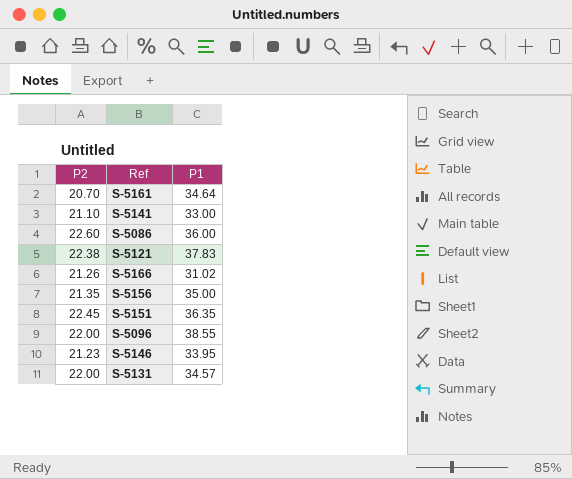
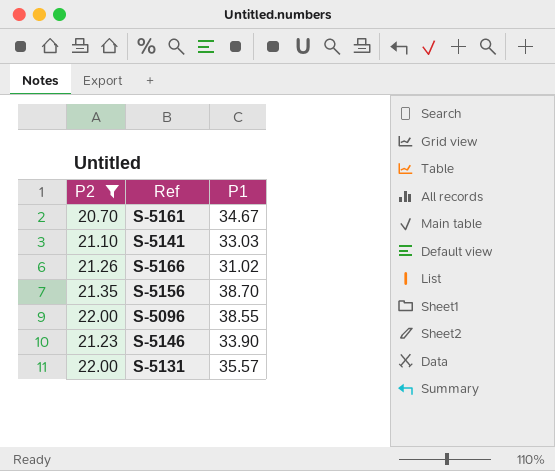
filter: none -> P2 <= 22.00
S-5161 | P1: 34.64 -> 34.67
S-5141 | P1: 33.00 -> 33.03
S-5156 | P1: 35.00 -> 38.70
S-5146 | P1: 33.95 -> 33.90
S-5131 | P1: 34.57 -> 35.57

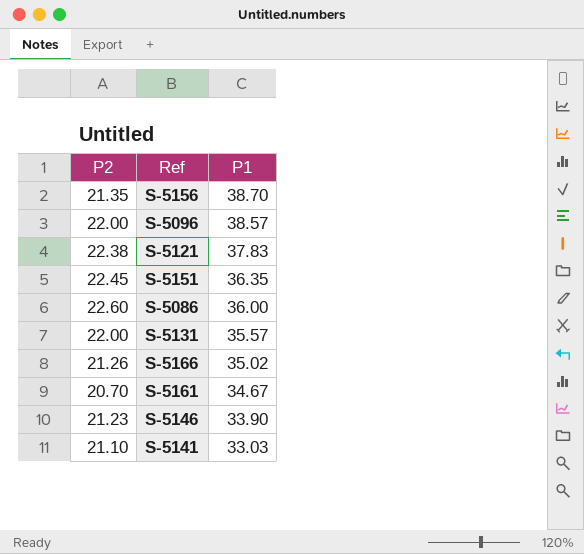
filter: P2 <= 22.00 -> none
row order: none -> P1 descending
S-5096 | P1: 38.55 -> 38.57
S-5166 | P1: 31.02 -> 35.02

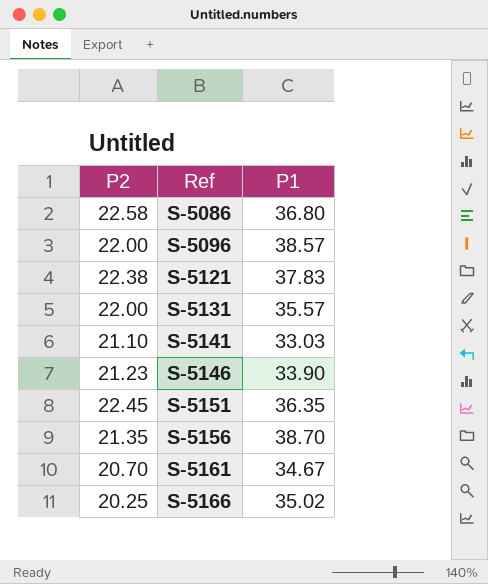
row order: P1 descending -> Ref ascending
S-5086 | P2: 22.60 -> 22.58
S-5086 | P1: 36.00 -> 36.80
S-5166 | P2: 21.26 -> 20.25

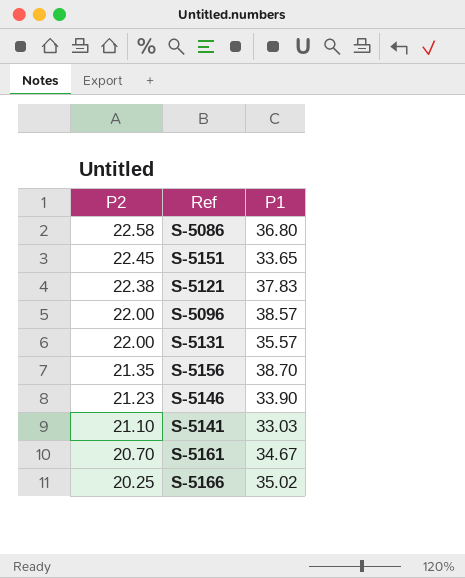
row order: Ref ascending -> P2 descending
S-5151 | P1: 36.35 -> 33.65

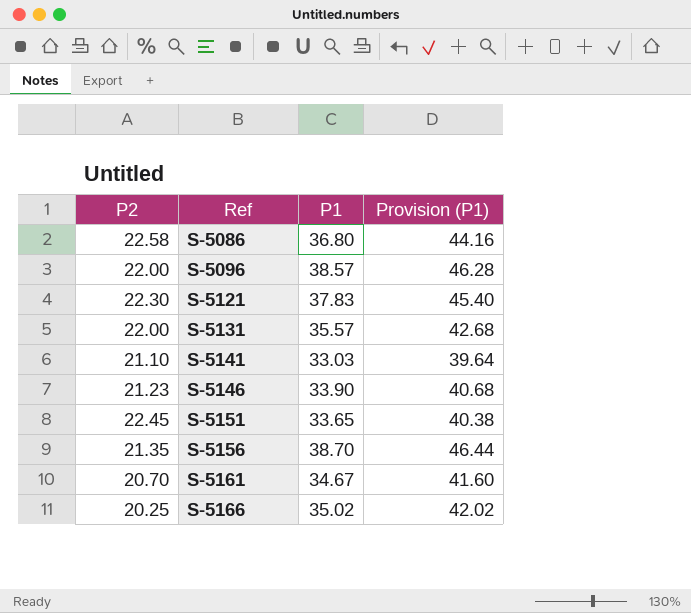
row order: P2 descending -> Ref ascending
column Provision (P1) | formula: none -> [P1] * 1.2
S-5121 | P2: 22.38 -> 22.30

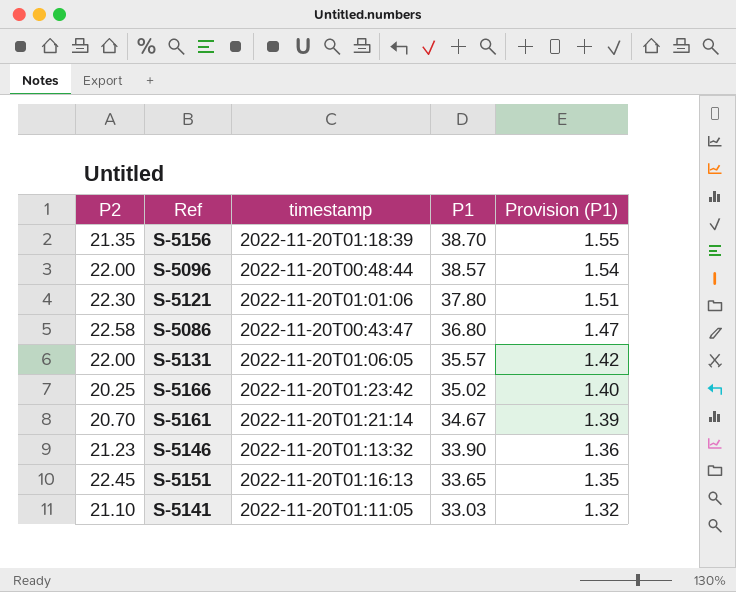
row order: Ref ascending -> P1 descending
column timestamp | position: none -> 3
column Provision (P1) | formula: [P1] * 1.2 -> [P1] * 0.04
S-5121 | P1: 37.83 -> 37.80

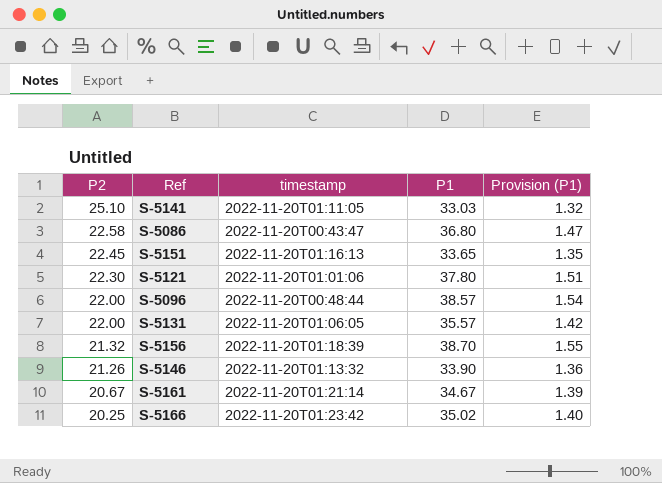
row order: P1 descending -> P2 descending
S-5141 | P2: 21.10 -> 25.10
S-5156 | P2: 21.35 -> 21.32
S-5146 | P2: 21.23 -> 21.26
S-5161 | P2: 20.70 -> 20.67

